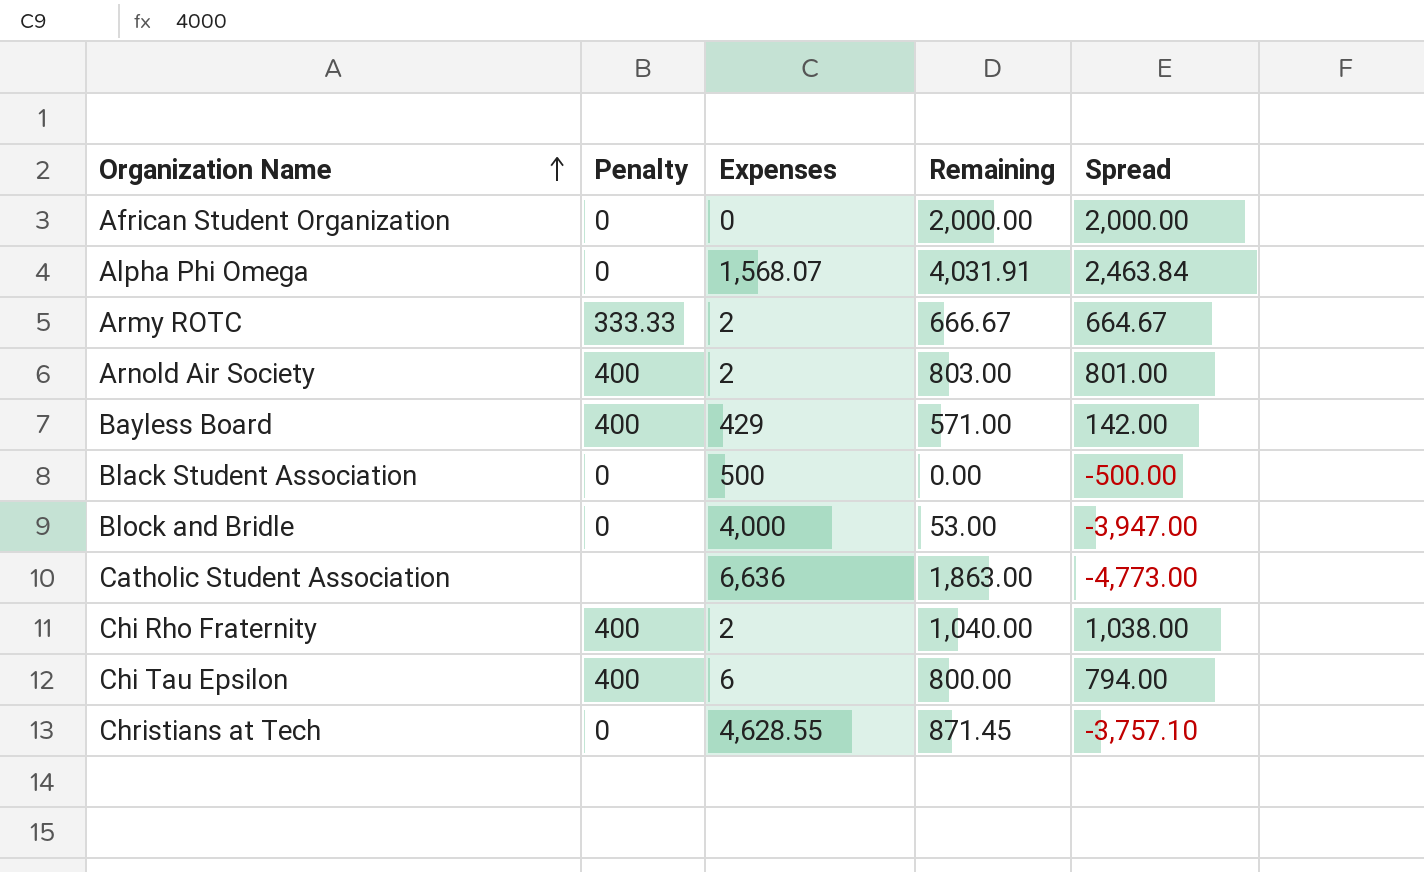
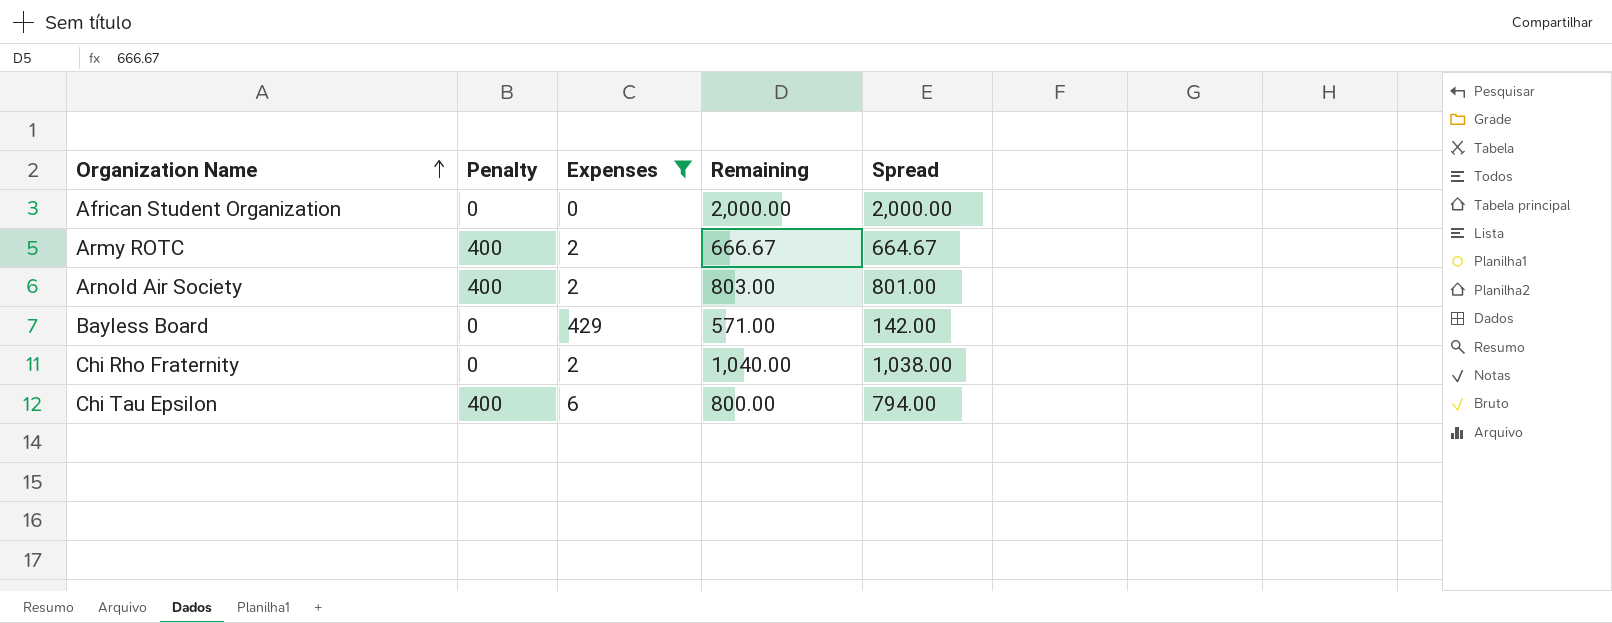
filter: none -> Expenses <= 429
Army ROTC | Penalty: 333.33 -> 400
Bayless Board | Penalty: 400 -> 0
Chi Rho Fraternity | Penalty: 400 -> 0

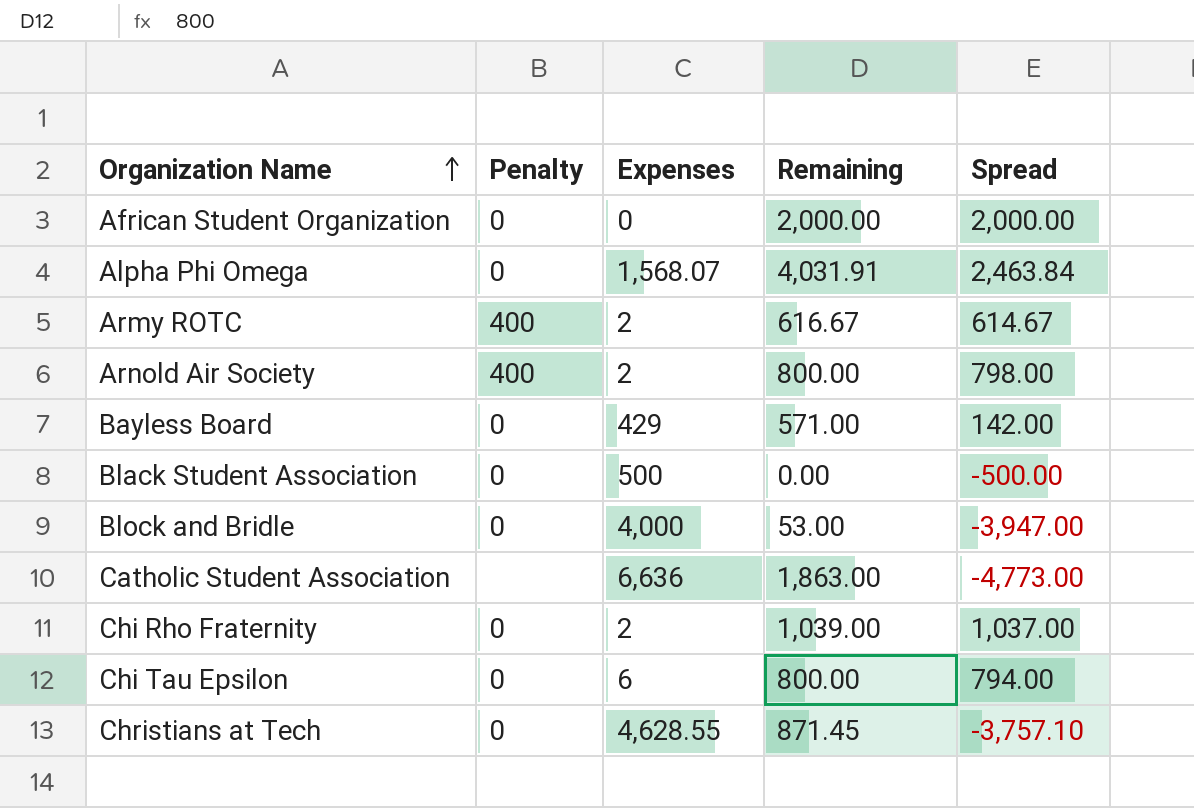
filter: Expenses <= 429 -> none
Army ROTC | Remaining: 666.67 -> 616.67
Army ROTC | Spread: 664.67 -> 614.67
Arnold Air Society | Remaining: 803.00 -> 800.00
Arnold Air Society | Spread: 801.00 -> 798.00
Chi Rho Fraternity | Remaining: 1,040.00 -> 1,039.00
Chi Rho Fraternity | Spread: 1,038.00 -> 1,037.00
Chi Tau Epsilon | Penalty: 400 -> 0

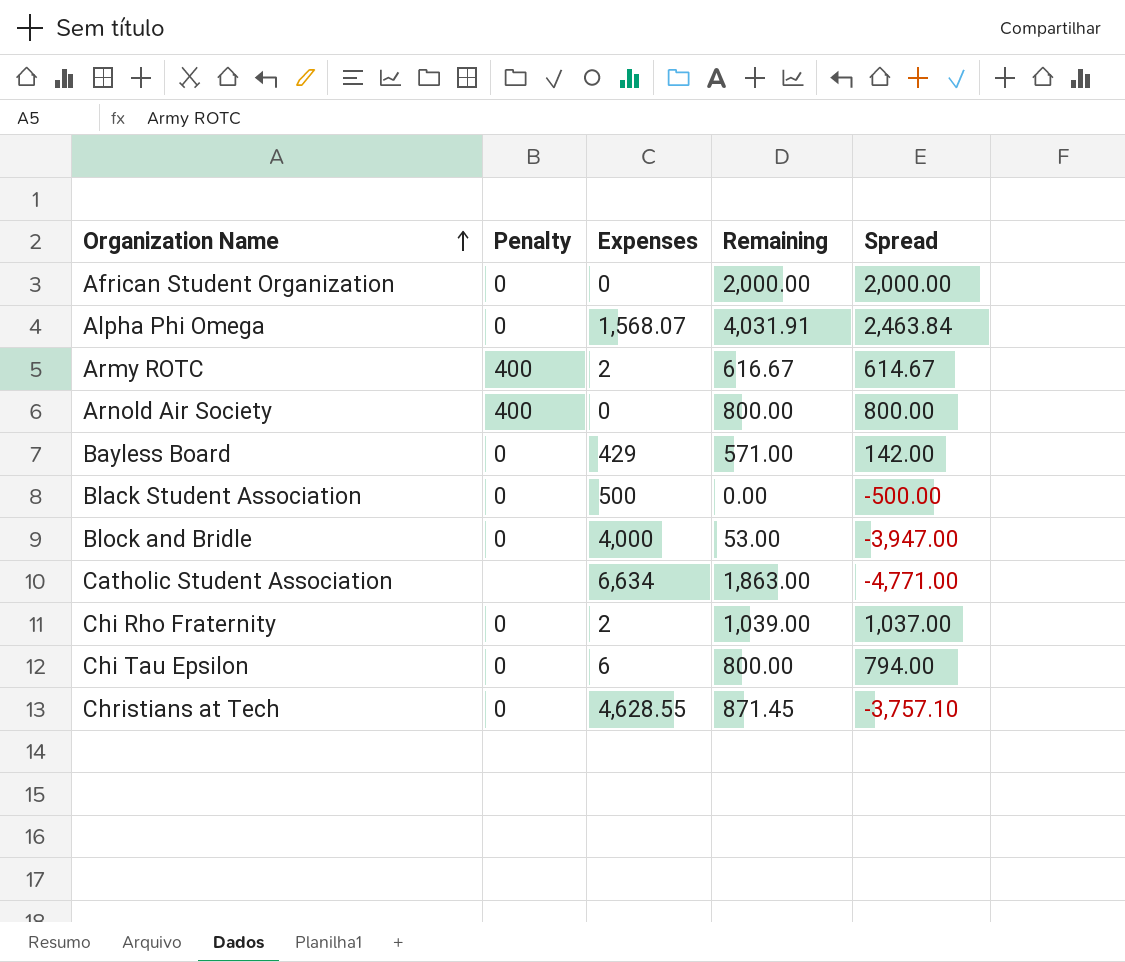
Arnold Air Society | Expenses: 2 -> 0
Arnold Air Society | Spread: 798.00 -> 800.00
Catholic Student Association | Expenses: 6,636 -> 6,634
Catholic Student Association | Spread: -4,773.00 -> -4,771.00

